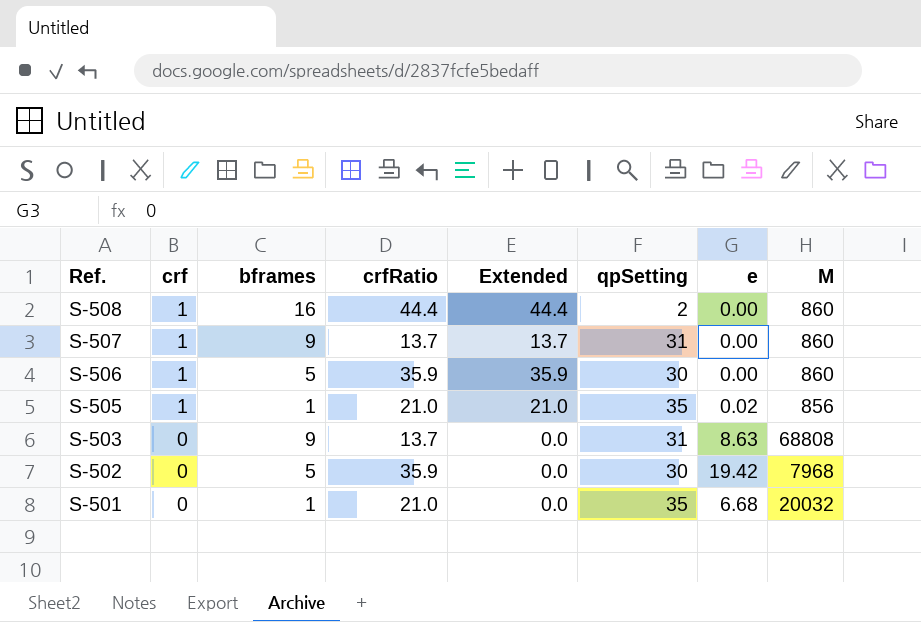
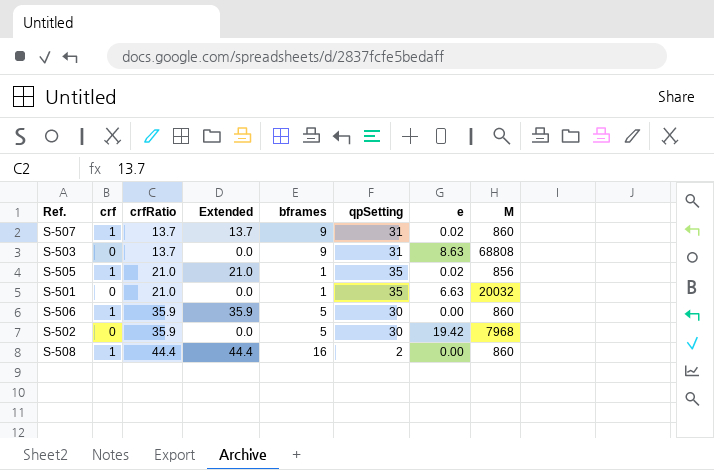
row order: Ref. descending -> crfRatio ascending
column bframes | position: 3 -> 5
S-507 | e: 0.00 -> 0.02
S-501 | e: 6.68 -> 6.63

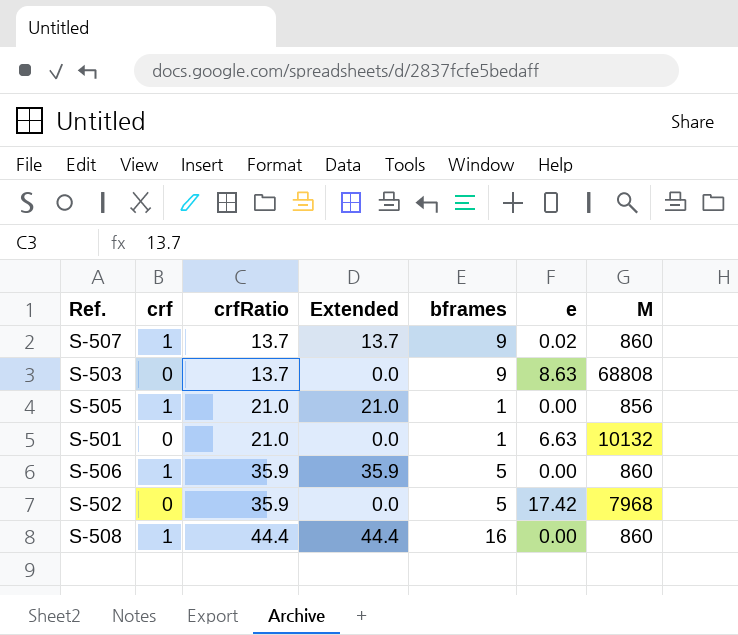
column qpSetting | position: 6 -> none
S-505 | e: 0.02 -> 0.00
S-501 | M: 20032 -> 10132
S-502 | e: 19.42 -> 17.42

